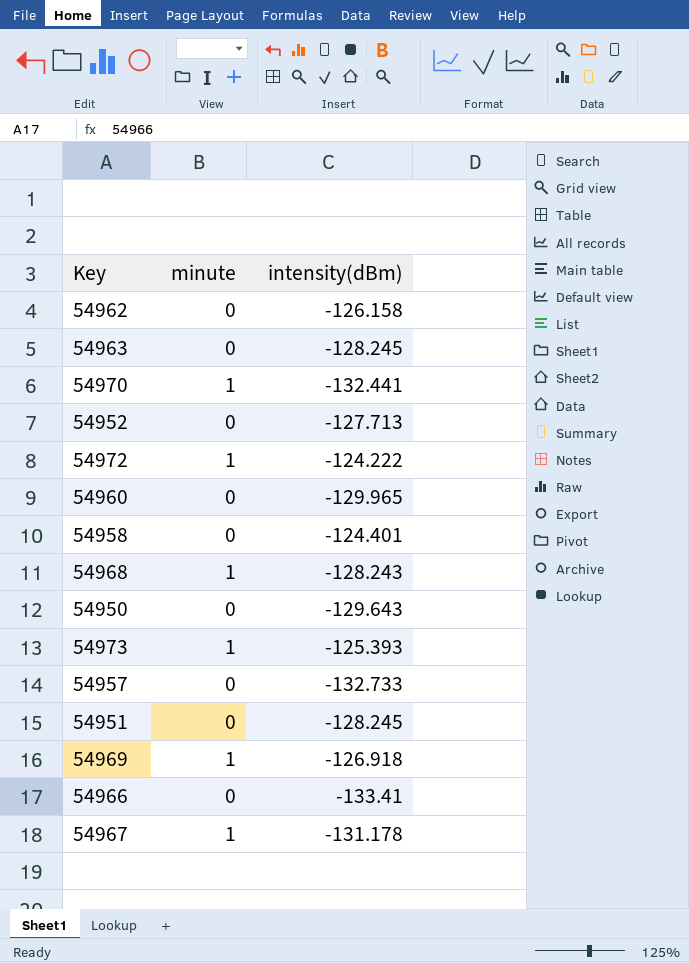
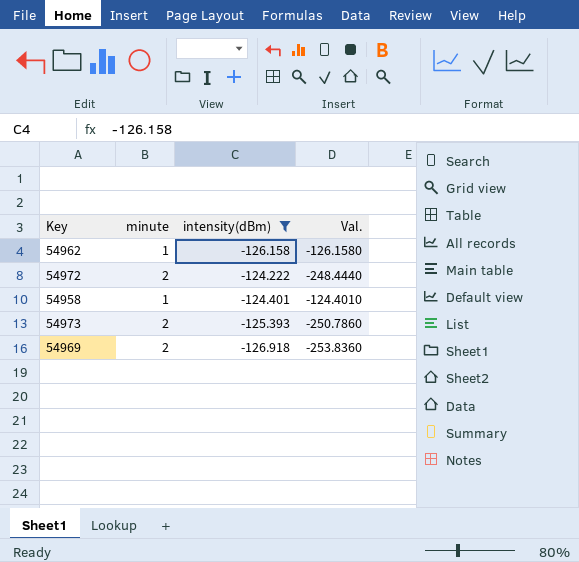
filter: none -> intensity(dBm) >= -126.918
column Val. | formula: none -> [minute] * [intensity(dBm)]
54962 | minute: 0 -> 1
54972 | minute: 1 -> 2
54958 | minute: 0 -> 1
54973 | minute: 1 -> 2
54969 | minute: 1 -> 2

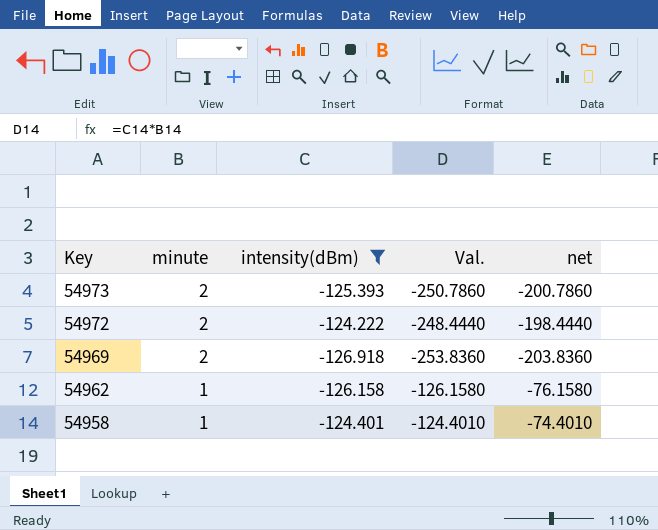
row order: none -> Key descending
column net | formula: none -> [Val.] + 50

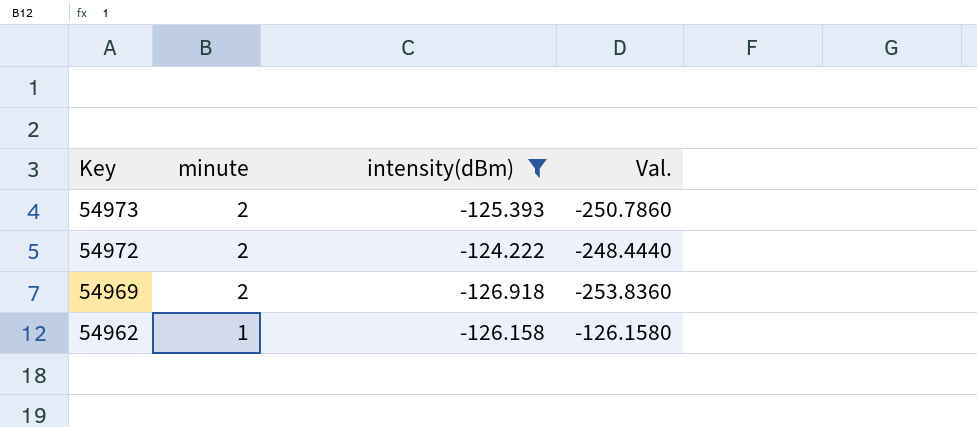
column net | formula: [Val.] + 50 -> none
row 54958: 1 | -124.401 | -124.4010 | -74.4010 -> none

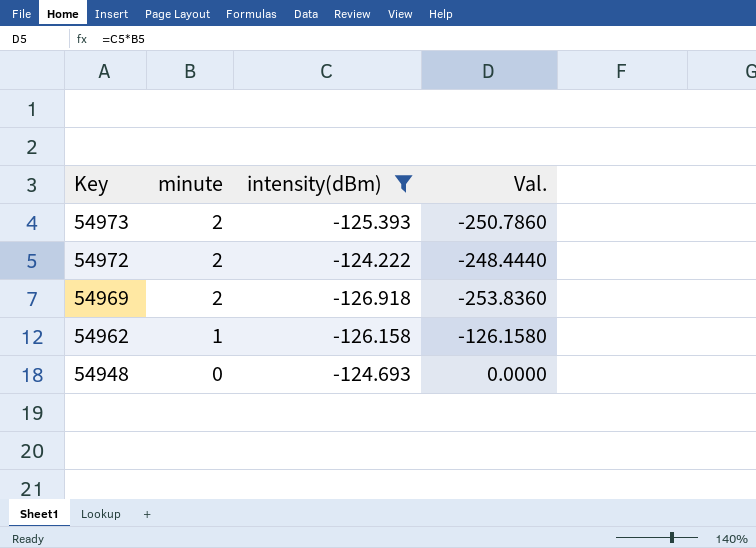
row 54948: none -> 0 | -124.693 | 0.0000

